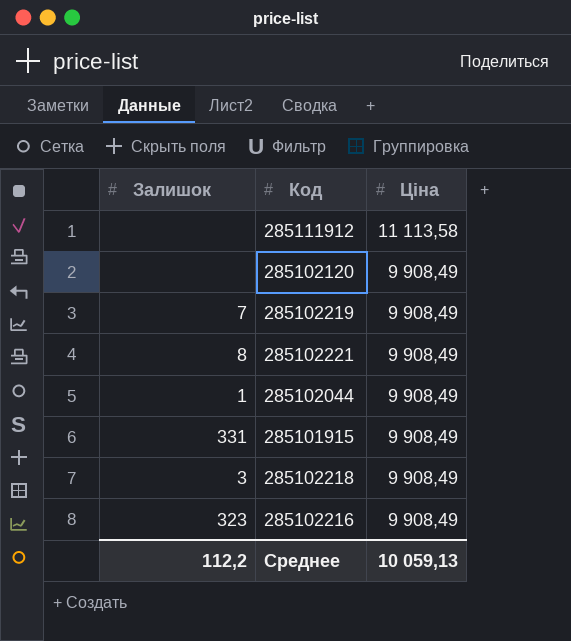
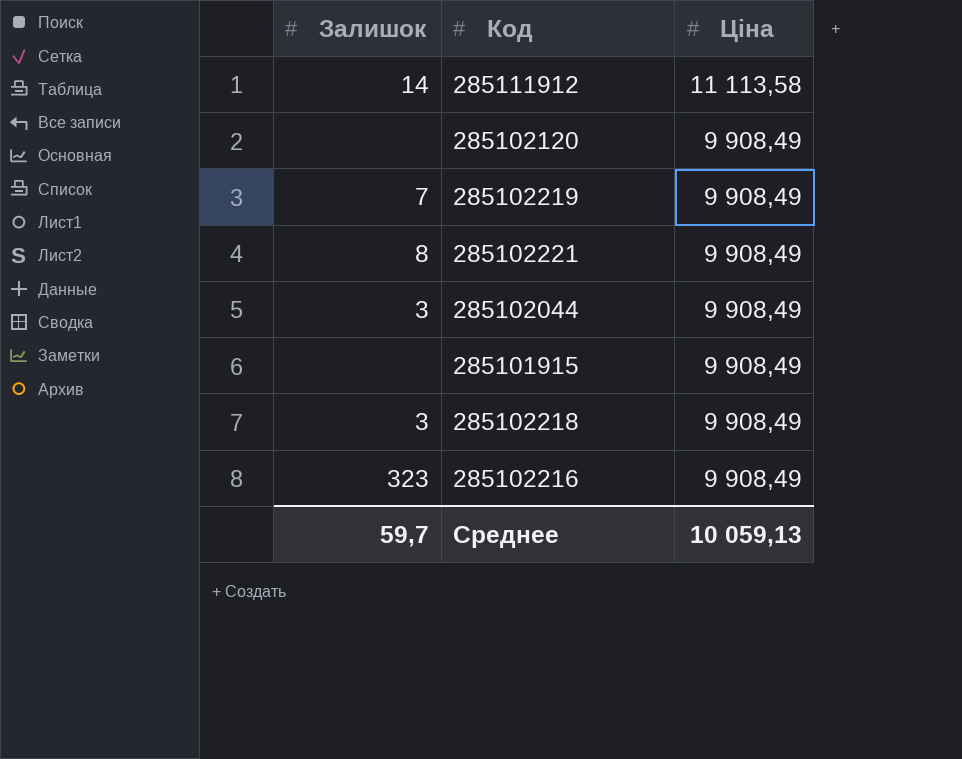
285111912 | Залишок: none -> 14
285102044 | Залишок: 1 -> 3
285101915 | Залишок: 331 -> none
Среднее | Залишок: 112,2 -> 59,7

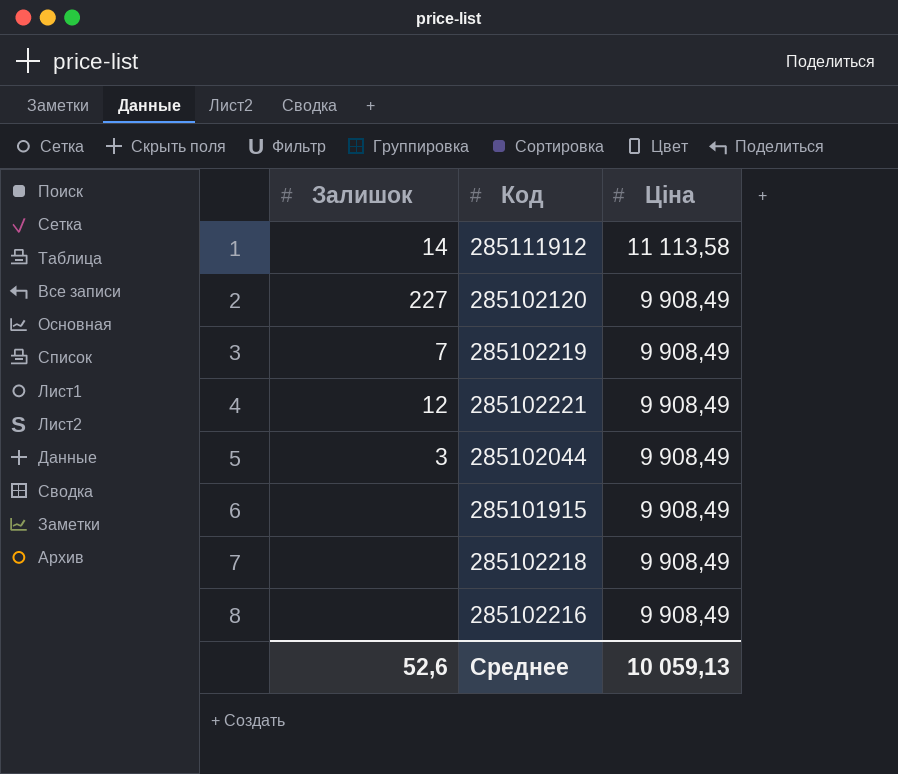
285102120 | Залишок: none -> 227
285102221 | Залишок: 8 -> 12
285102218 | Залишок: 3 -> none
285102216 | Залишок: 323 -> none
Среднее | Залишок: 59,7 -> 52,6

